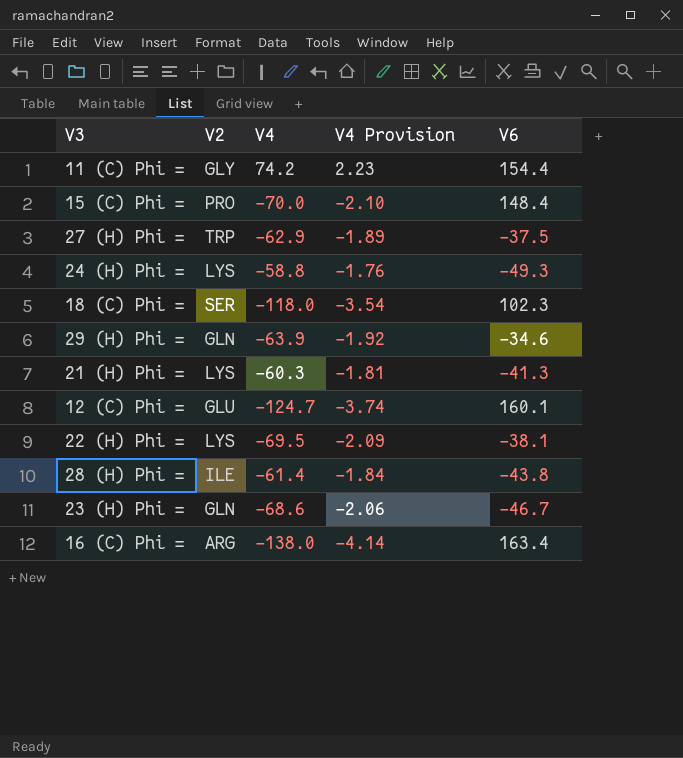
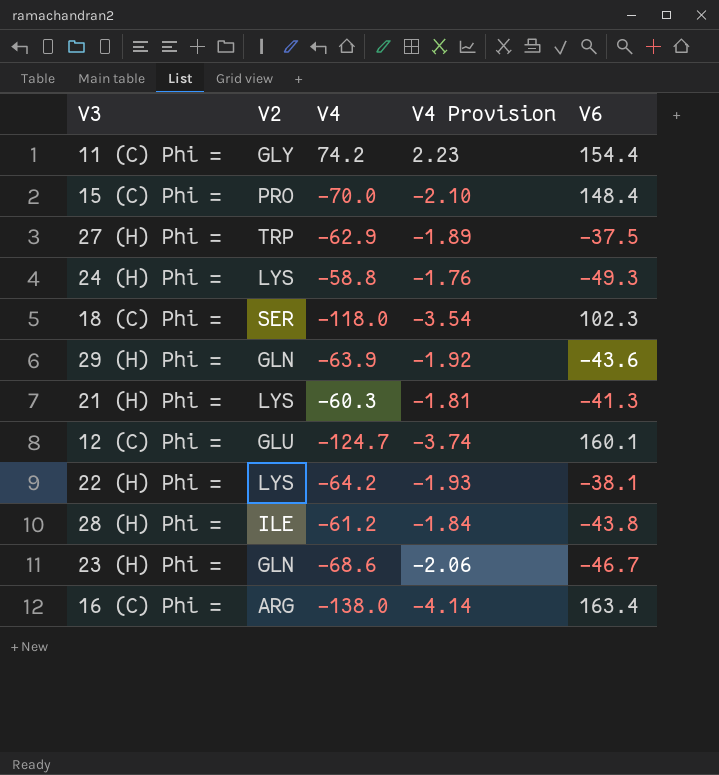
29 (H) Phi = | V6: -34.6 -> -43.6
22 (H) Phi = | V4: -69.5 -> -64.2
22 (H) Phi = | V4 Provision: -2.09 -> -1.93
28 (H) Phi = | V4: -61.4 -> -61.2

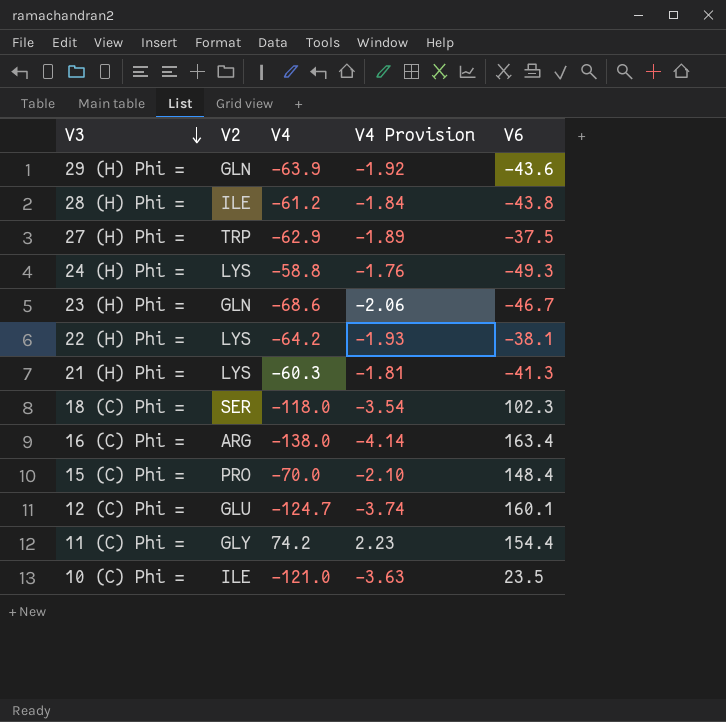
row order: none -> V3 descending
row 10 (C) Phi =: none -> ILE | -121.0 | -3.63 | 23.5

